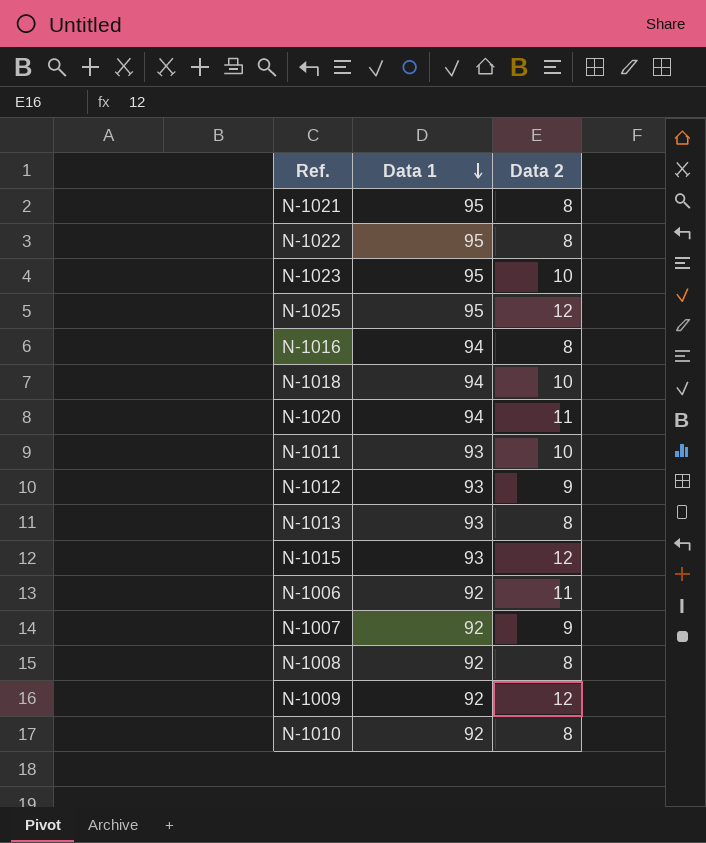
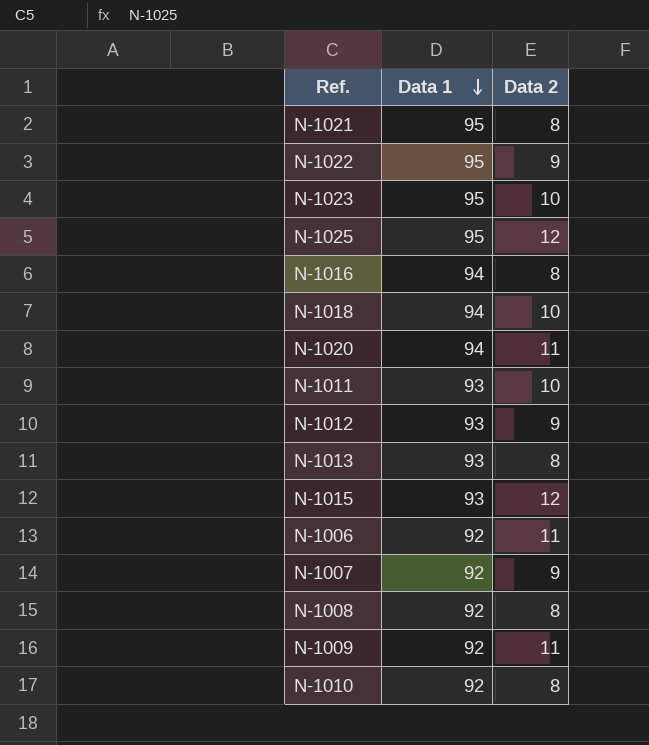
N-1022 | Data 2: 8 -> 9
N-1009 | Data 2: 12 -> 11

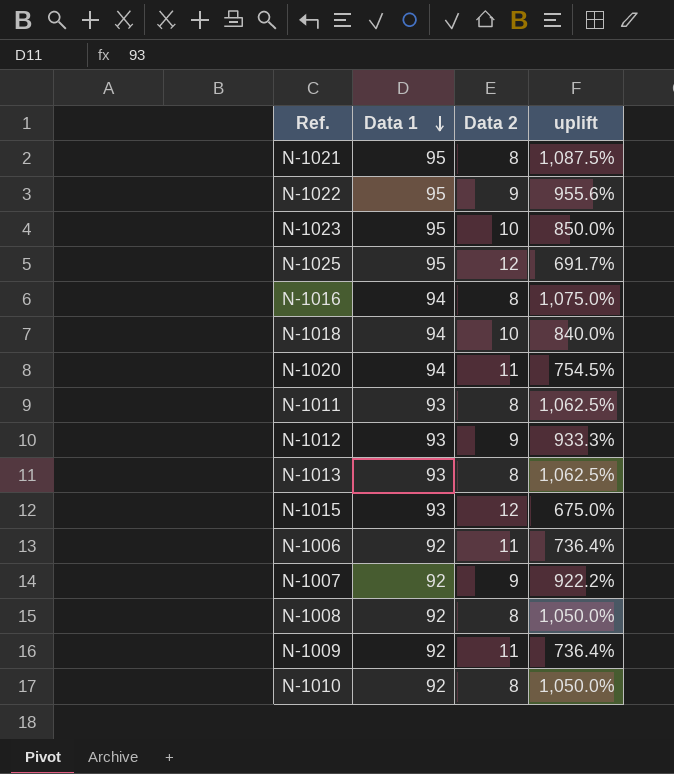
column uplift | formula: none -> ([Data 1] - [Data 2]) / [Data 2]
N-1011 | Data 2: 10 -> 8

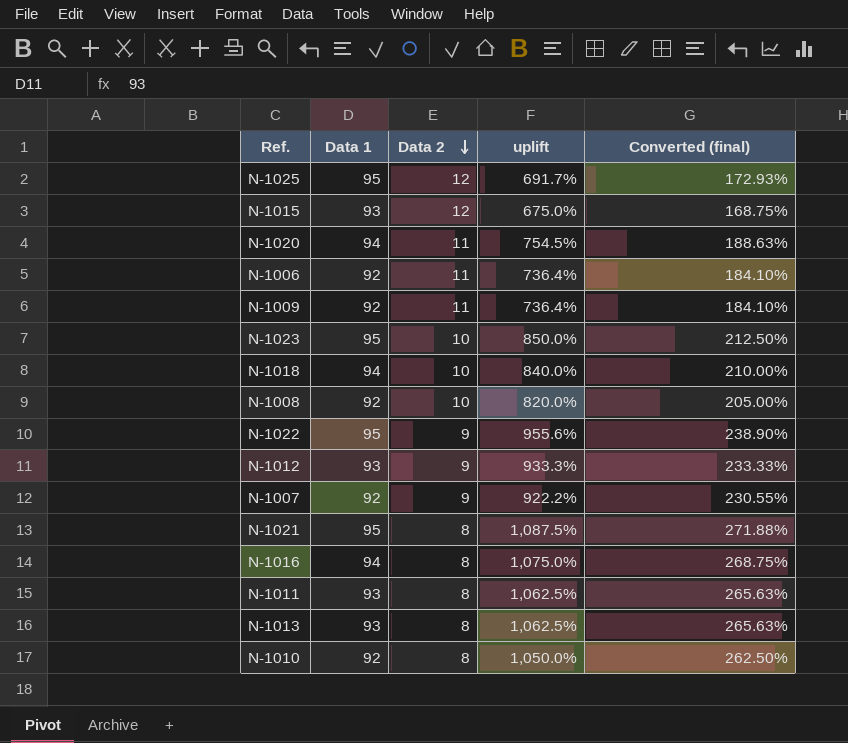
row order: Data 1 descending -> Data 2 descending
column Converted (final) | formula: none -> [uplift] * 0.25
N-1008 | Data 2: 8 -> 10
N-1008 | uplift: 1,050.0% -> 820.0%

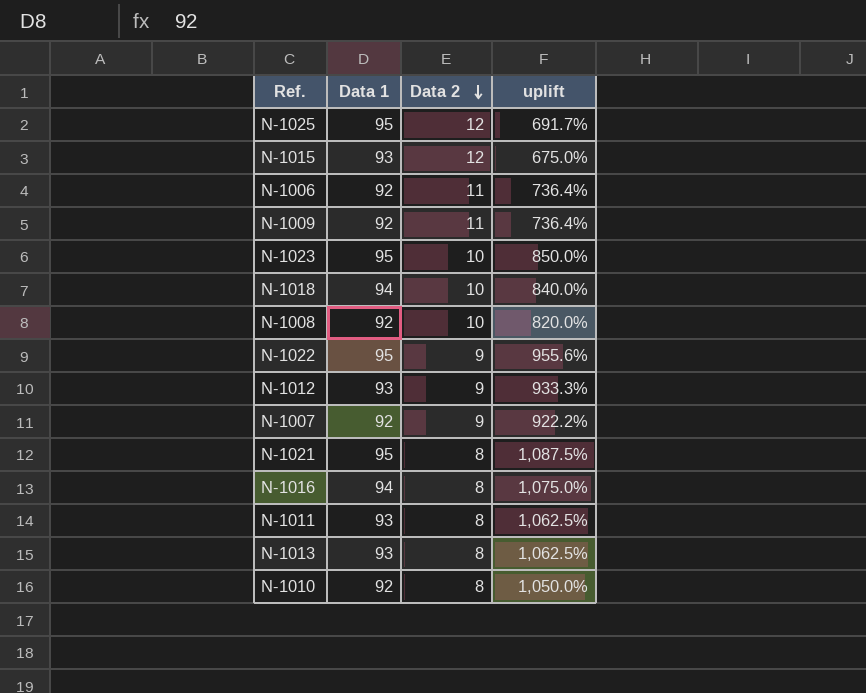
column Converted (final) | formula: [uplift] * 0.25 -> none
row N-1020: 94 | 11 | 754.5% | 188.63% -> none

